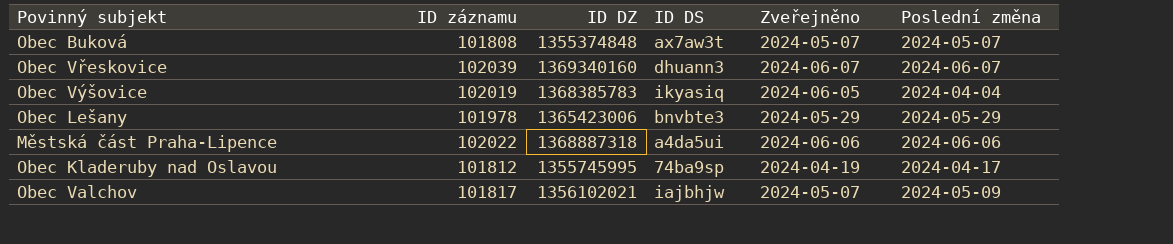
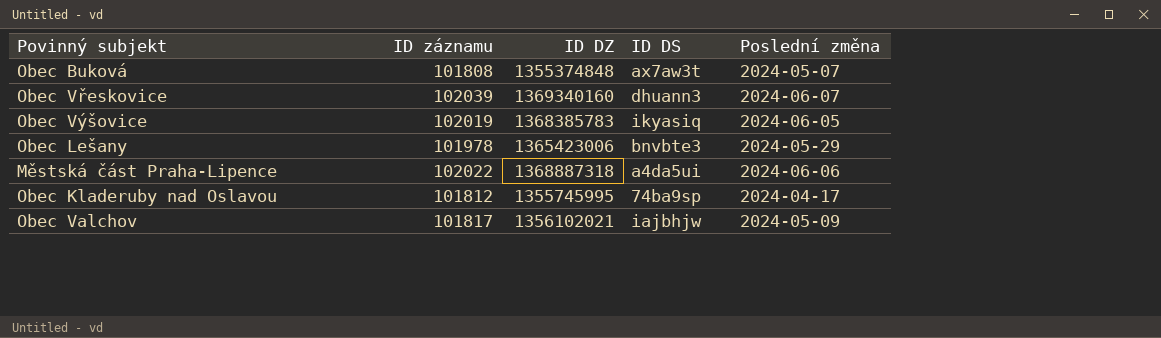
column Zveřejněno | position: 5 -> none
Obec Výšovice | Poslední změna: 2024-04-04 -> 2024-06-05

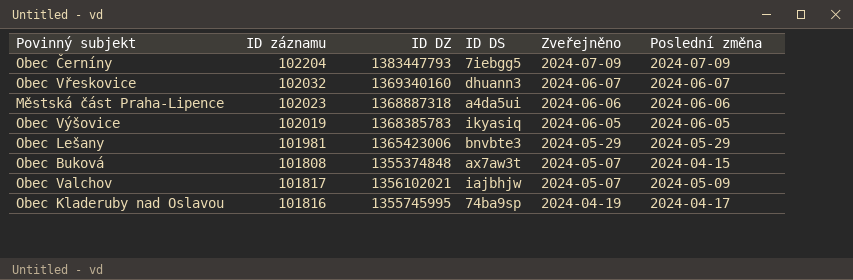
row order: none -> Zveřejněno descending
column Zveřejněno | position: none -> 5
row Obec Černíny: none -> 102204 | 1383447793 | 7iebgg5 | 2024-07-09 | 2024-07-09
Obec Vřeskovice | ID záznamu: 102039 -> 102032
Městská část Praha-Lipence | ID záznamu: 102022 -> 102023
Obec Lešany | ID záznamu: 101978 -> 101981
Obec Buková | Poslední změna: 2024-05-07 -> 2024-04-15
Obec Kladeruby nad Oslavou | ID záznamu: 101812 -> 101816

